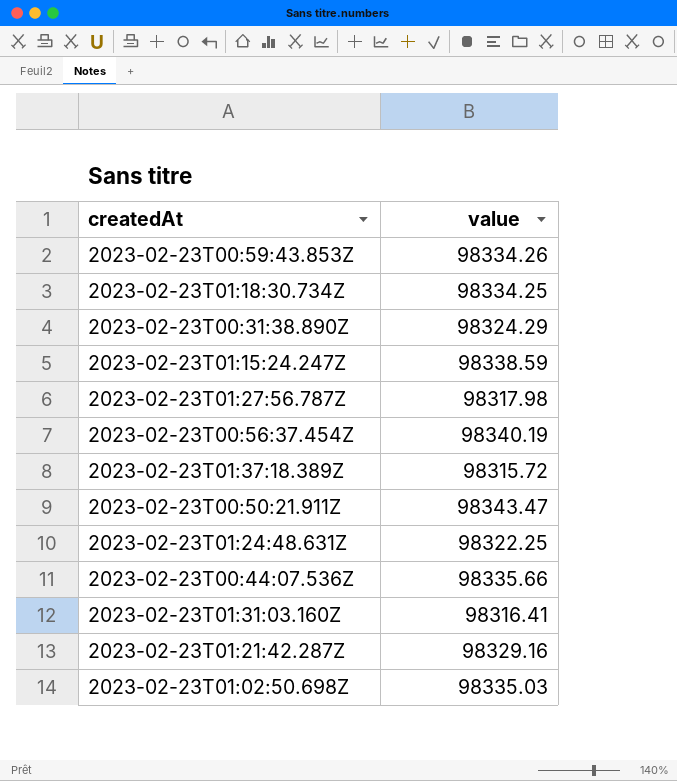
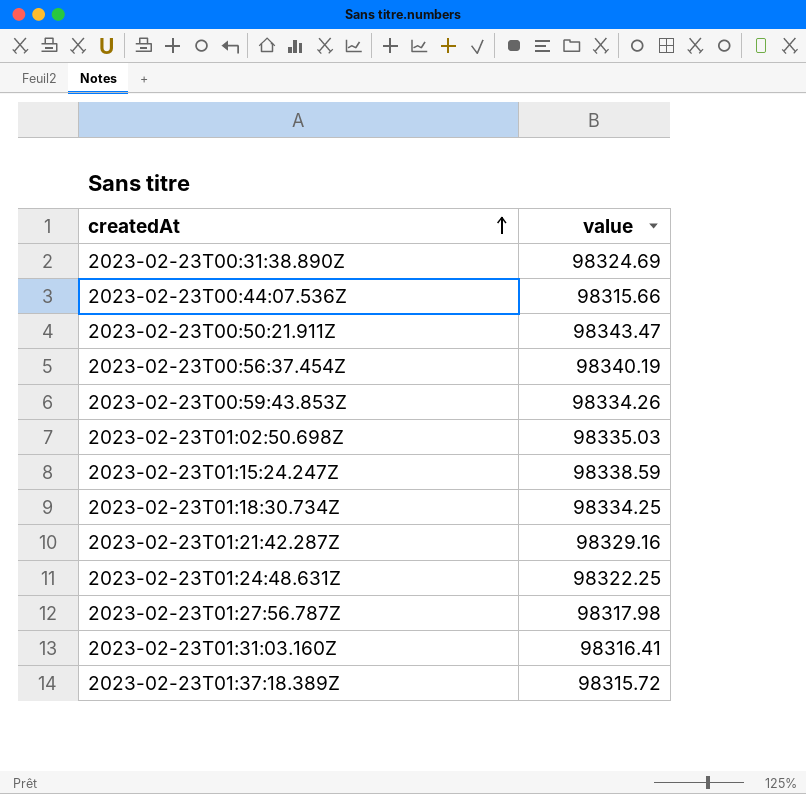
row order: none -> createdAt ascending
2023-02-23T00:31:38.890Z | value: 98324.29 -> 98324.69
2023-02-23T00:44:07.536Z | value: 98335.66 -> 98315.66

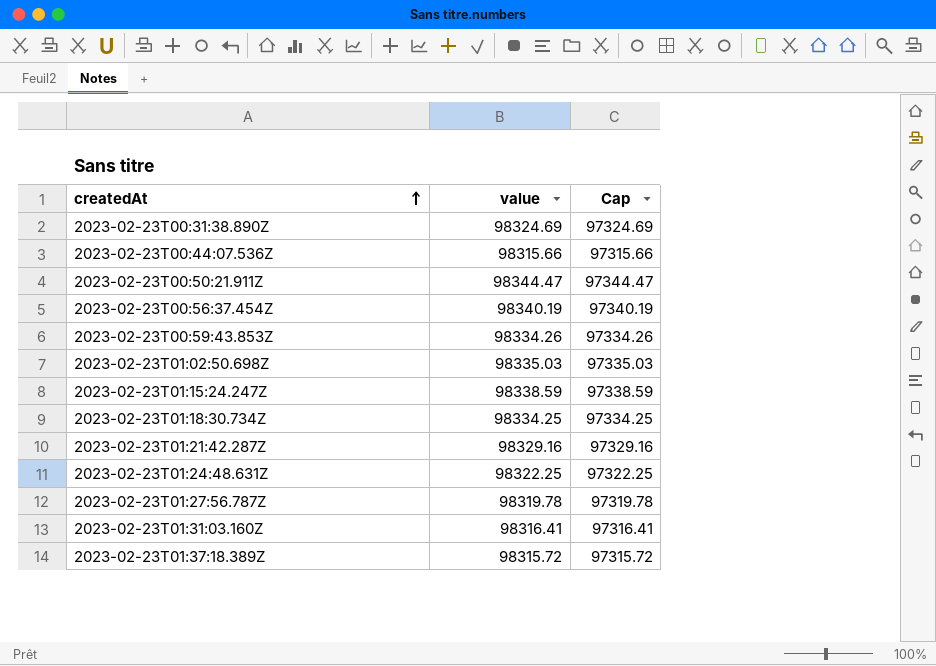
column Cap | formula: none -> [value] - 1000
2023-02-23T00:50:21.911Z | value: 98343.47 -> 98344.47
2023-02-23T01:27:56.787Z | value: 98317.98 -> 98319.78

